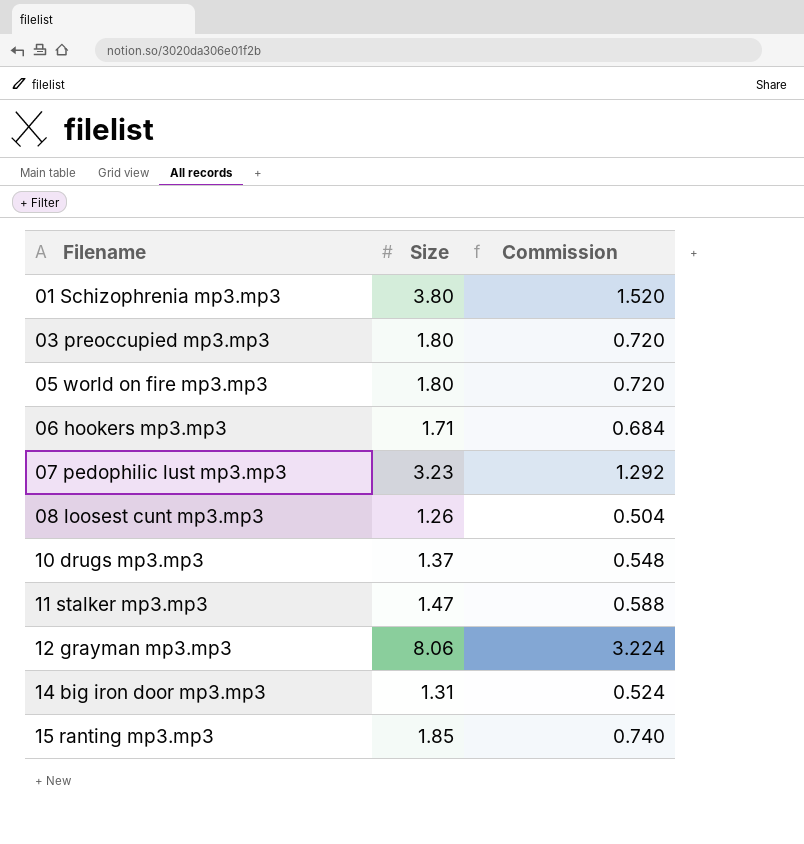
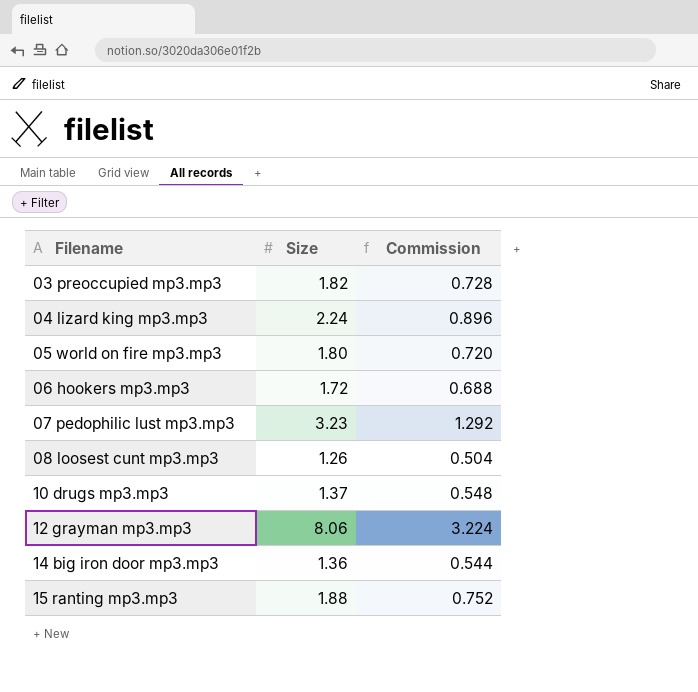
row 01 Schizophrenia mp3.mp3: 3.80 | 1.520 -> none
row 11 stalker mp3.mp3: 1.47 | 0.588 -> none
03 preoccupied mp3.mp3 | Size: 1.80 -> 1.82
03 preoccupied mp3.mp3 | Commission: 0.720 -> 0.728
row 04 lizard king mp3.mp3: none -> 2.24 | 0.896
06 hookers mp3.mp3 | Size: 1.71 -> 1.72
06 hookers mp3.mp3 | Commission: 0.684 -> 0.688
14 big iron door mp3.mp3 | Size: 1.31 -> 1.36
14 big iron door mp3.mp3 | Commission: 0.524 -> 0.544
15 ranting mp3.mp3 | Size: 1.85 -> 1.88
15 ranting mp3.mp3 | Commission: 0.740 -> 0.752

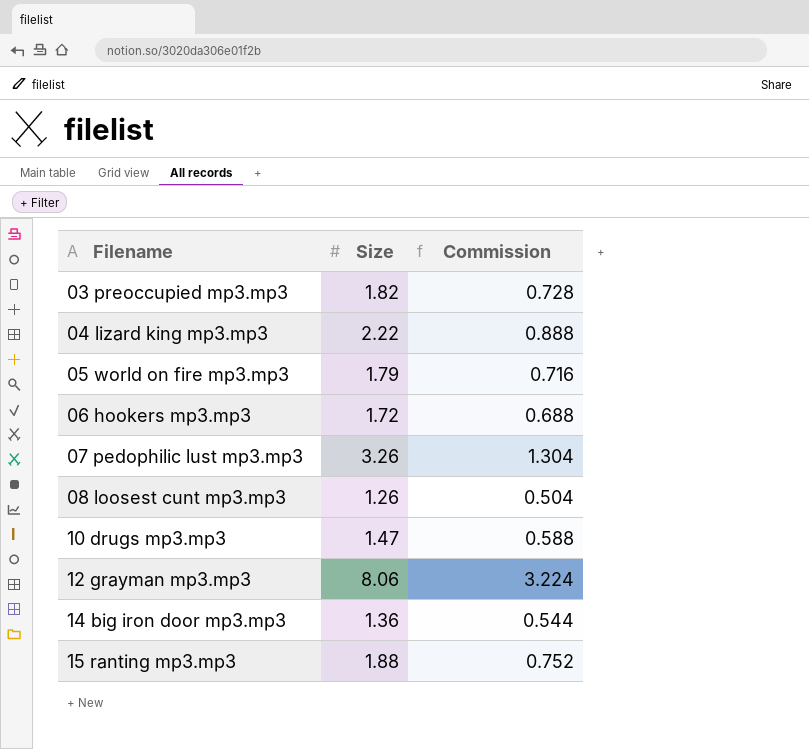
04 lizard king mp3.mp3 | Size: 2.24 -> 2.22
04 lizard king mp3.mp3 | Commission: 0.896 -> 0.888
05 world on fire mp3.mp3 | Size: 1.80 -> 1.79
05 world on fire mp3.mp3 | Commission: 0.720 -> 0.716
07 pedophilic lust mp3.mp3 | Size: 3.23 -> 3.26
07 pedophilic lust mp3.mp3 | Commission: 1.292 -> 1.304
10 drugs mp3.mp3 | Size: 1.37 -> 1.47
10 drugs mp3.mp3 | Commission: 0.548 -> 0.588

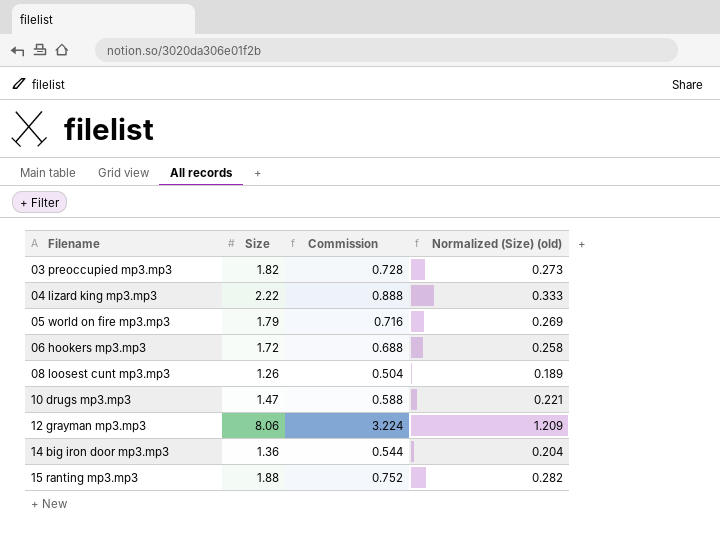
column Normalized (Size) (old) | formula: none -> [Size] * 0.15
row 07 pedophilic lust mp3.mp3: 3.26 | 1.304 -> none

